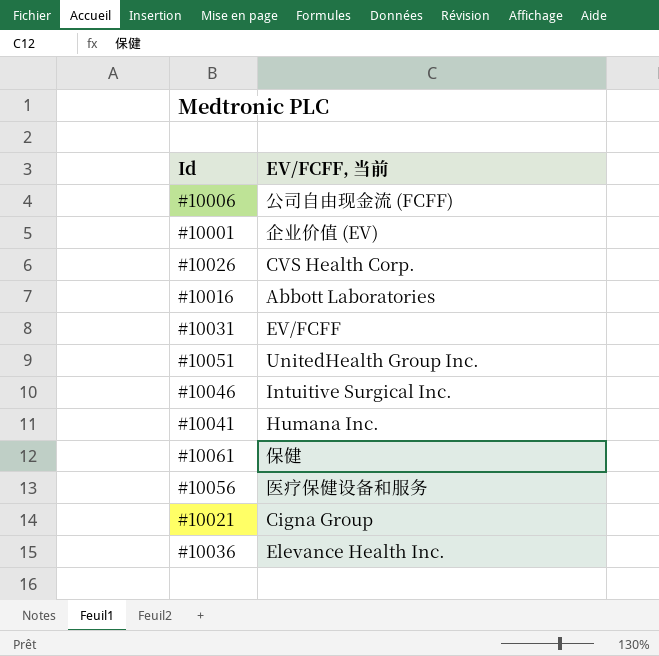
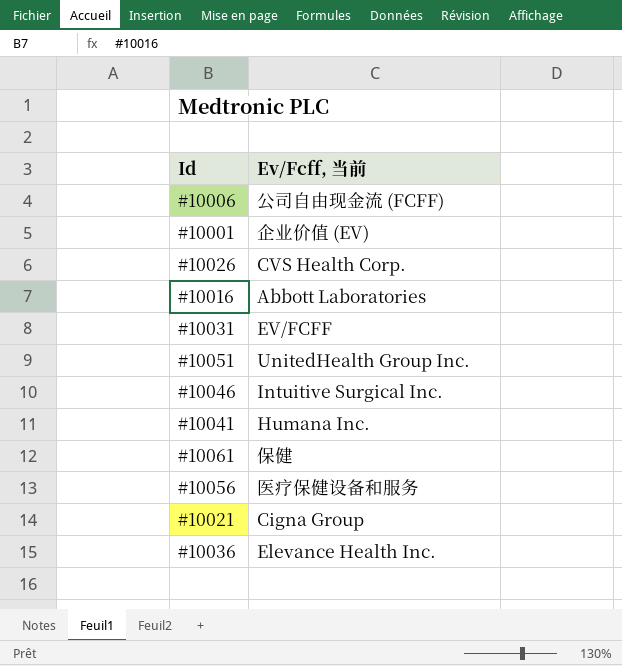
column name: EV/FCFF, 当前 -> Ev/Fcff, 当前

